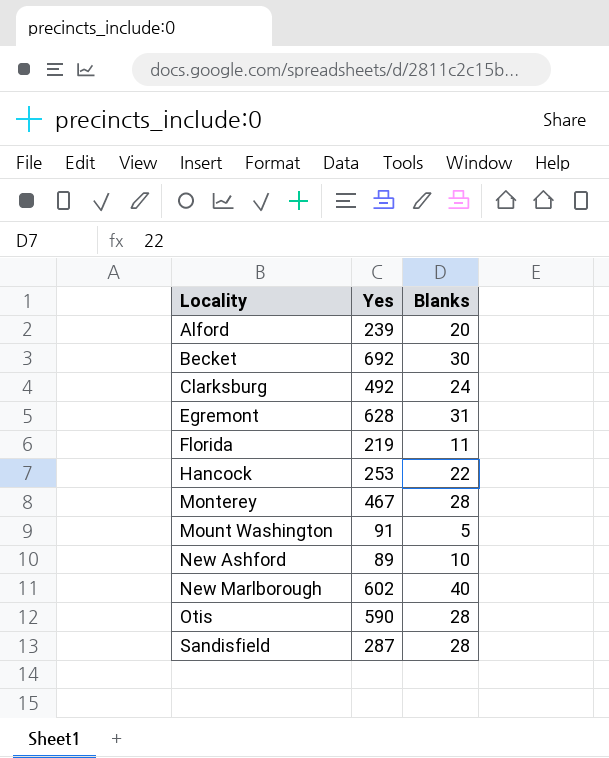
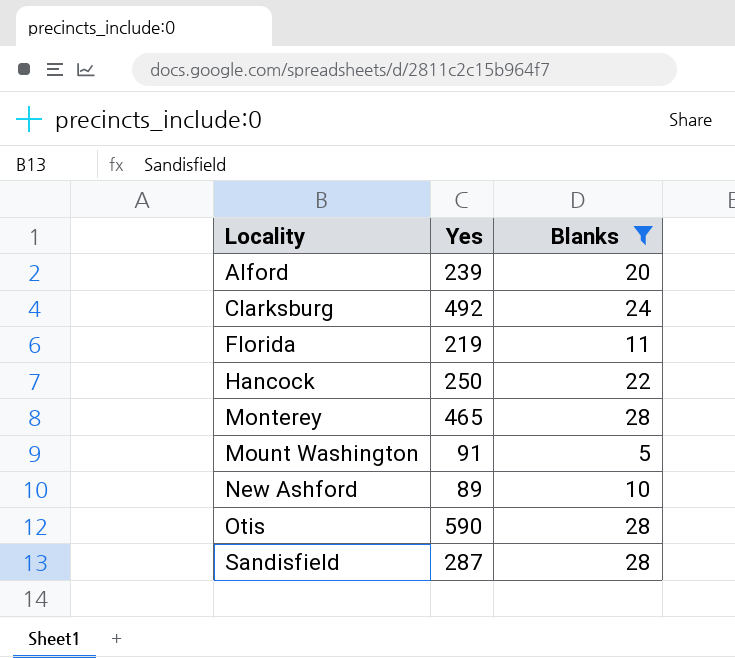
filter: none -> Blanks <= 28
Hancock | Yes: 253 -> 250
Monterey | Yes: 467 -> 465

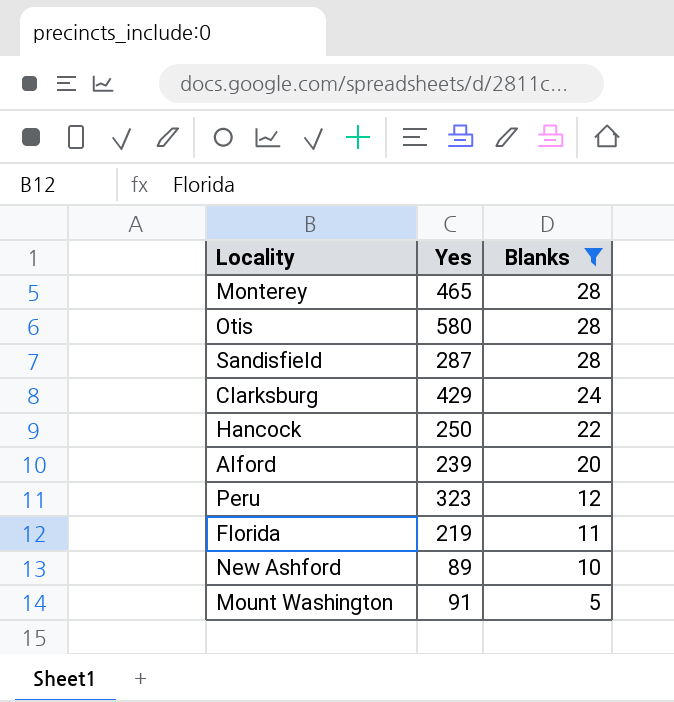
row order: Locality ascending -> Blanks descending
Otis | Yes: 590 -> 580
Clarksburg | Yes: 492 -> 429
row Peru: none -> 323 | 12

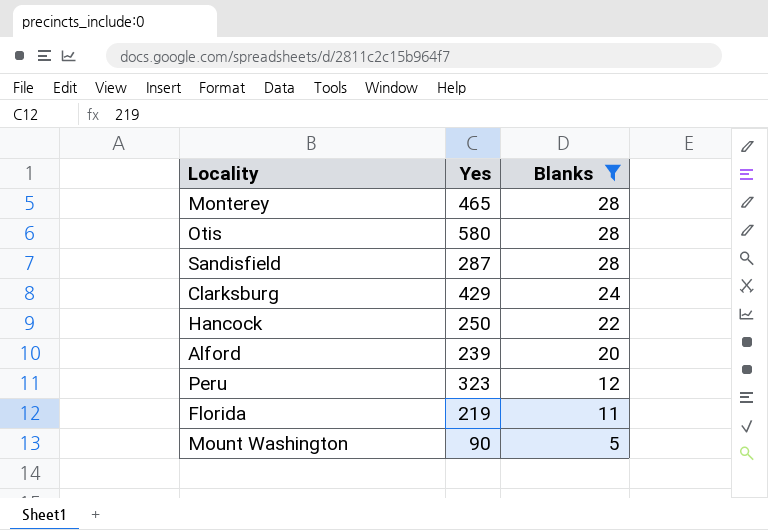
row New Ashford: 89 | 10 -> none
Mount Washington | Yes: 91 -> 90

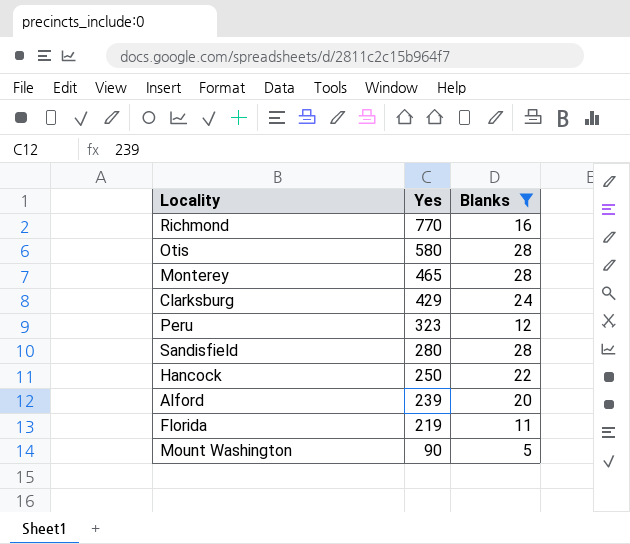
row order: Blanks descending -> Yes descending
row Richmond: none -> 770 | 16
Sandisfield | Yes: 287 -> 280

